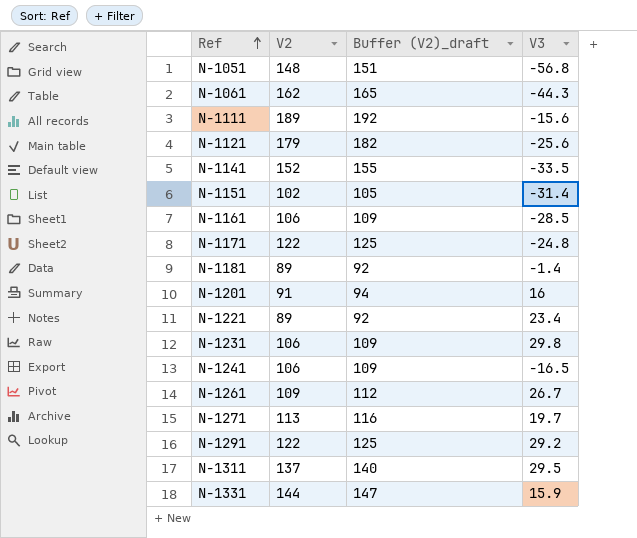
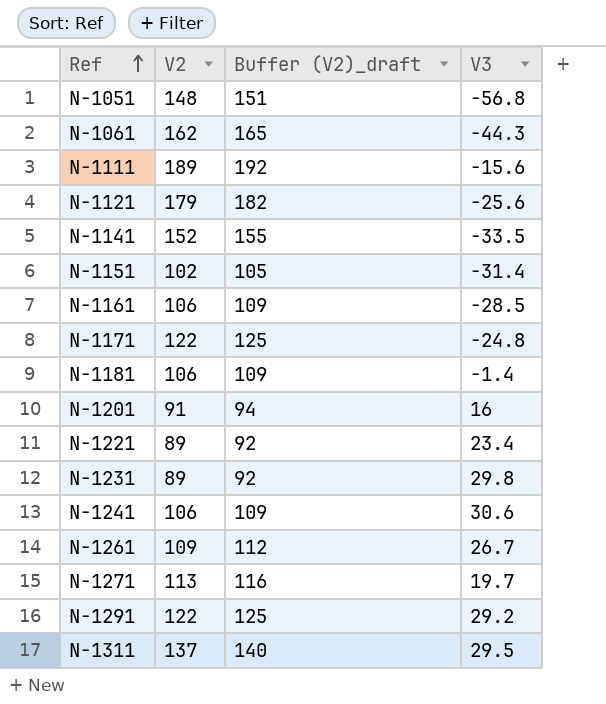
row N-1331: 144 | 147 | 15.9 -> none
N-1181 | V2: 89 -> 106
N-1181 | Buffer (V2)_draft: 92 -> 109
N-1231 | V2: 106 -> 89
N-1231 | Buffer (V2)_draft: 109 -> 92
N-1241 | V3: -16.5 -> 30.6

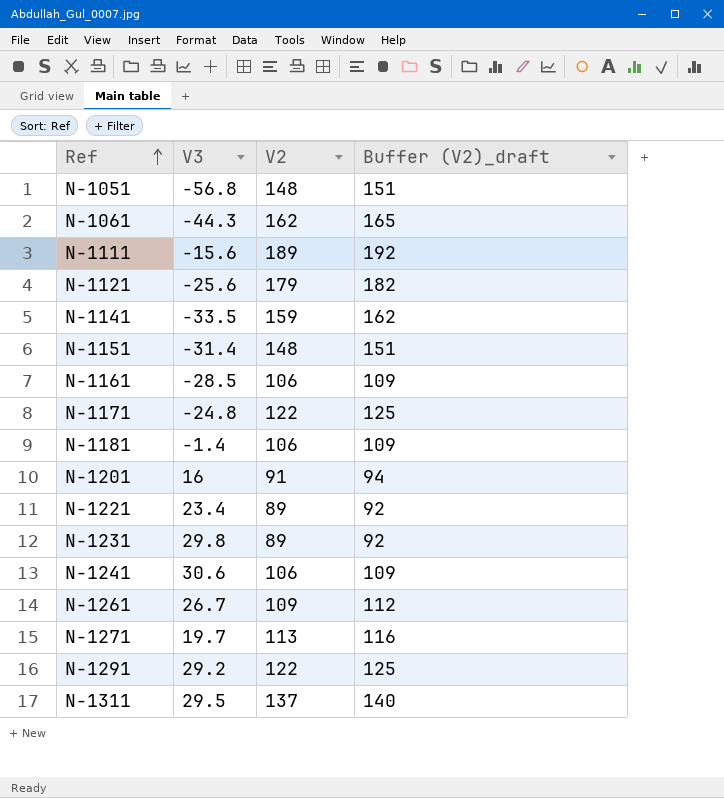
column V3 | position: 4 -> 2
N-1141 | V2: 152 -> 159
N-1141 | Buffer (V2)_draft: 155 -> 162
N-1151 | V2: 102 -> 148
N-1151 | Buffer (V2)_draft: 105 -> 151

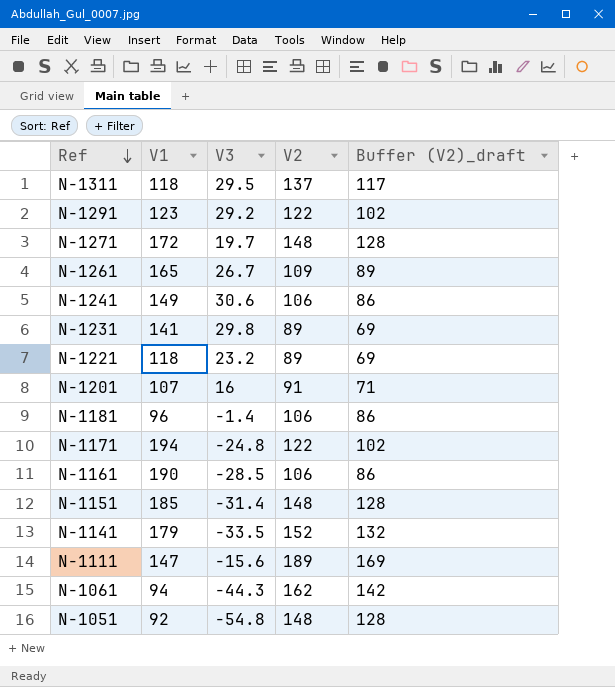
row order: Ref ascending -> Ref descending
column V1 | position: none -> 2
column Buffer (V2)_draft | formula: [V2] + 3 -> [V2] - 20
row N-1121: -25.6 | 179 | 182 -> none
N-1271 | V2: 113 -> 148
N-1221 | V3: 23.4 -> 23.2
N-1141 | V2: 159 -> 152
N-1051 | V3: -56.8 -> -54.8

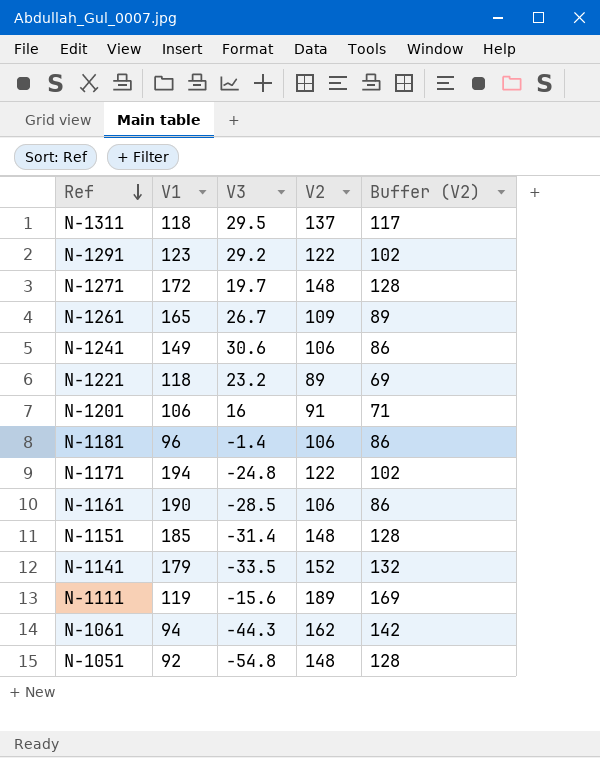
column name: Buffer (V2)_draft -> Buffer (V2)
row N-1231: 141 | 29.8 | 89 | 69 -> none
N-1201 | V1: 107 -> 106
N-1111 | V1: 147 -> 119

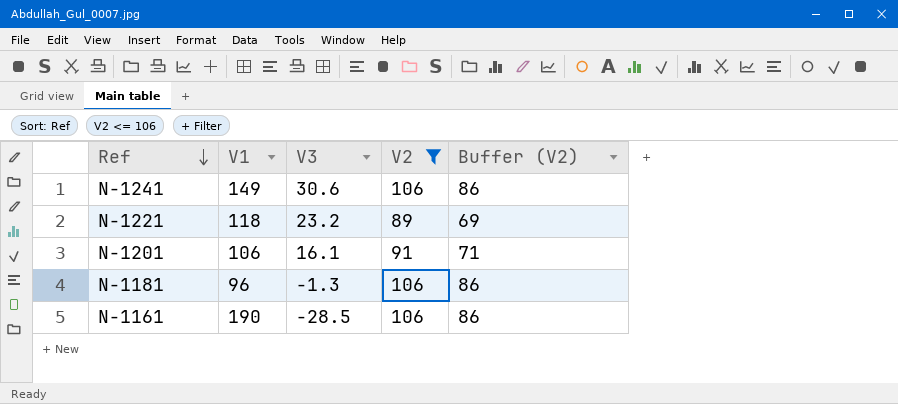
filter: none -> V2 <= 106
N-1201 | V3: 16 -> 16.1
N-1181 | V3: -1.4 -> -1.3

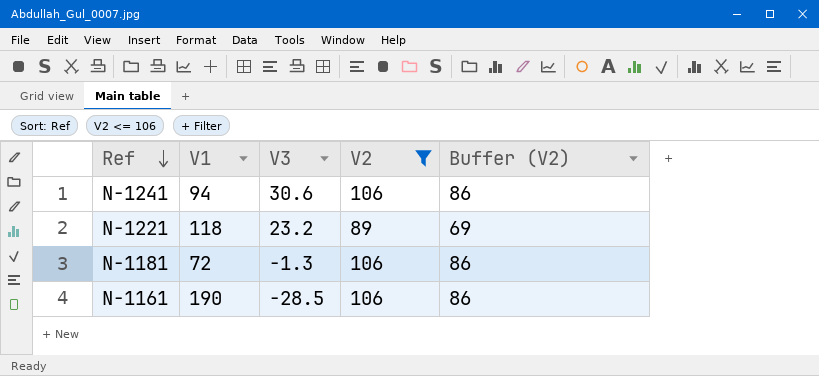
row N-1201: 106 | 16.1 | 91 | 71 -> none
N-1241 | V1: 149 -> 94
N-1181 | V1: 96 -> 72

